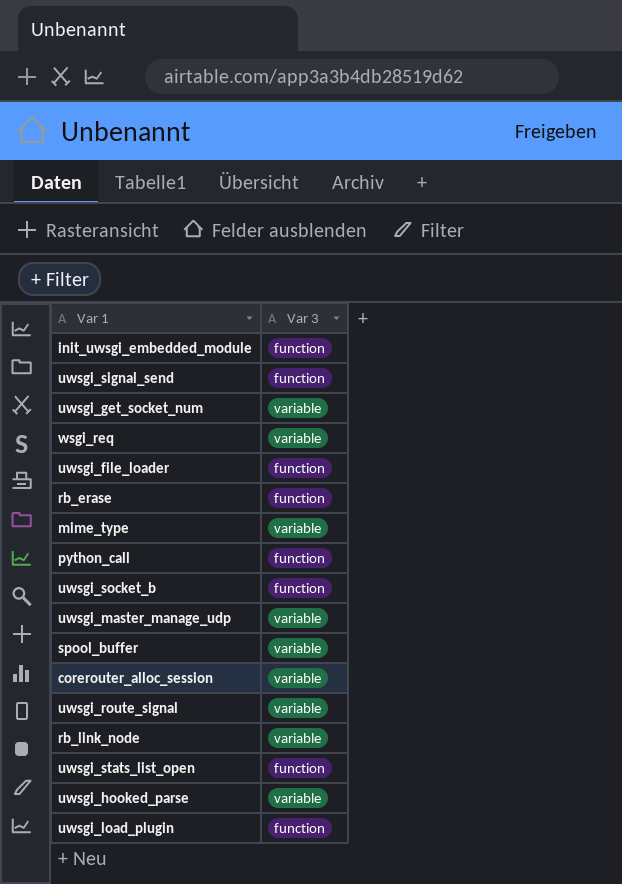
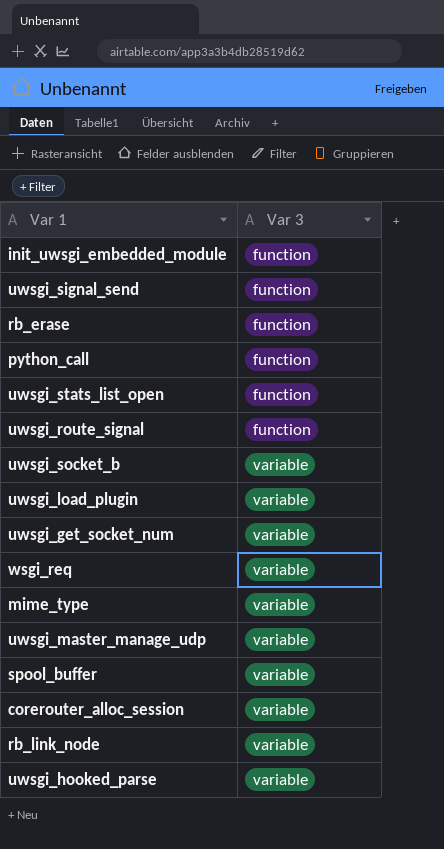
row order: none -> Var 3 ascending
row uwsgi_file_loader: function -> none
uwsgi_route_signal | Var 3: variable -> function
uwsgi_socket_b | Var 3: function -> variable
uwsgi_load_plugin | Var 3: function -> variable

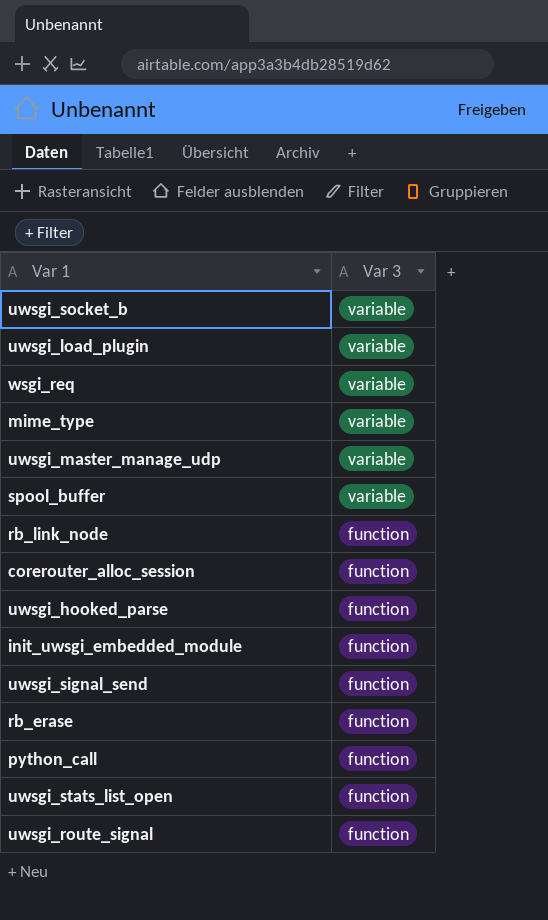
row order: Var 3 ascending -> Var 3 descending
row uwsgi_get_socket_num: variable -> none
rb_link_node | Var 3: variable -> function
corerouter_alloc_session | Var 3: variable -> function
uwsgi_hooked_parse | Var 3: variable -> function

